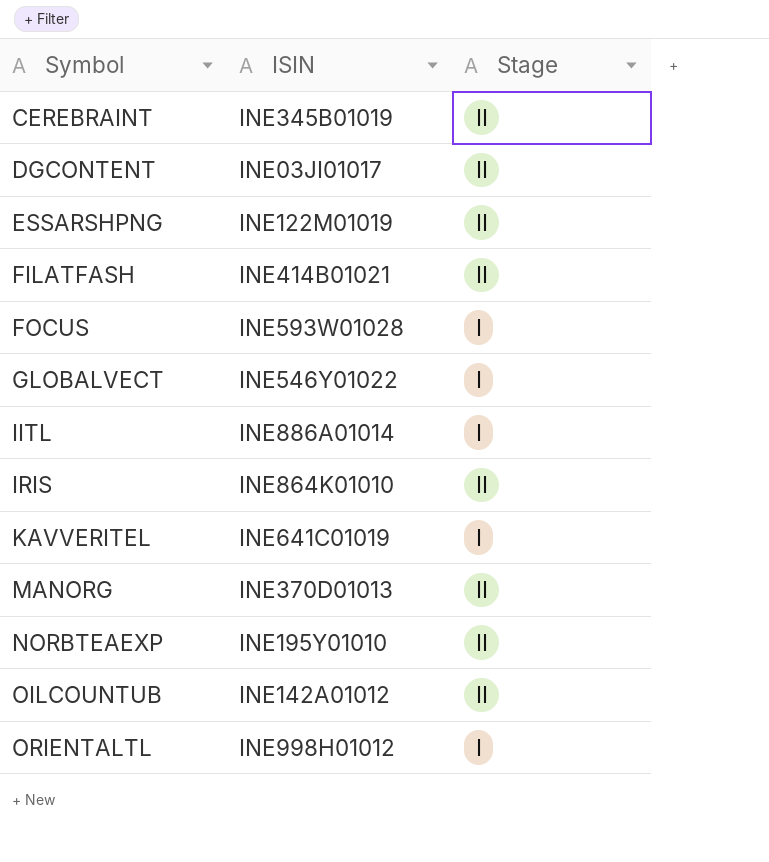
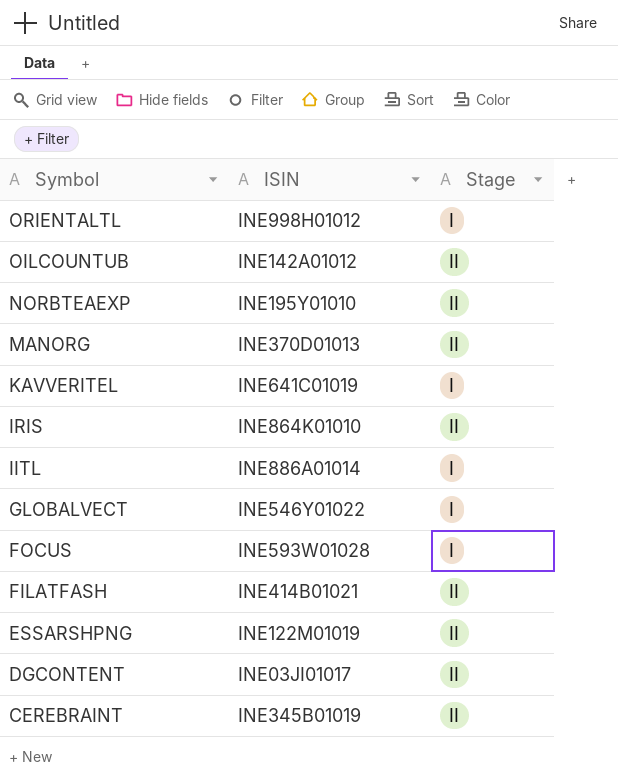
row order: Symbol ascending -> Symbol descending

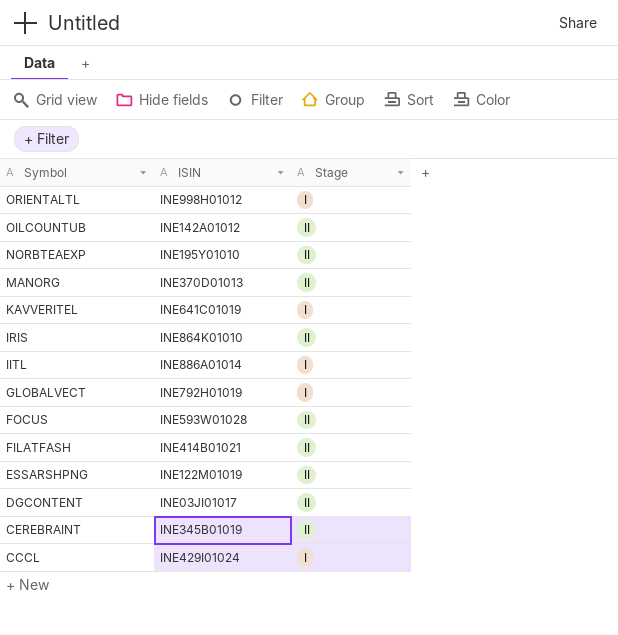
GLOBALVECT | ISIN: INE546Y01022 -> INE792H01019
FOCUS | Stage: I -> II
row CCCL: none -> INE429I01024 | I

